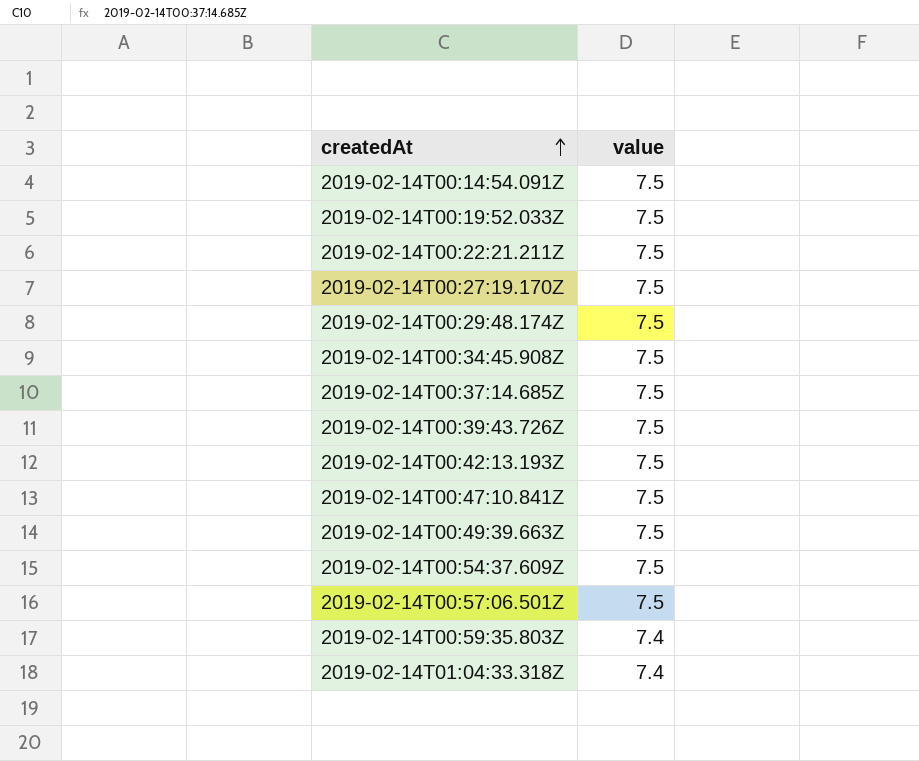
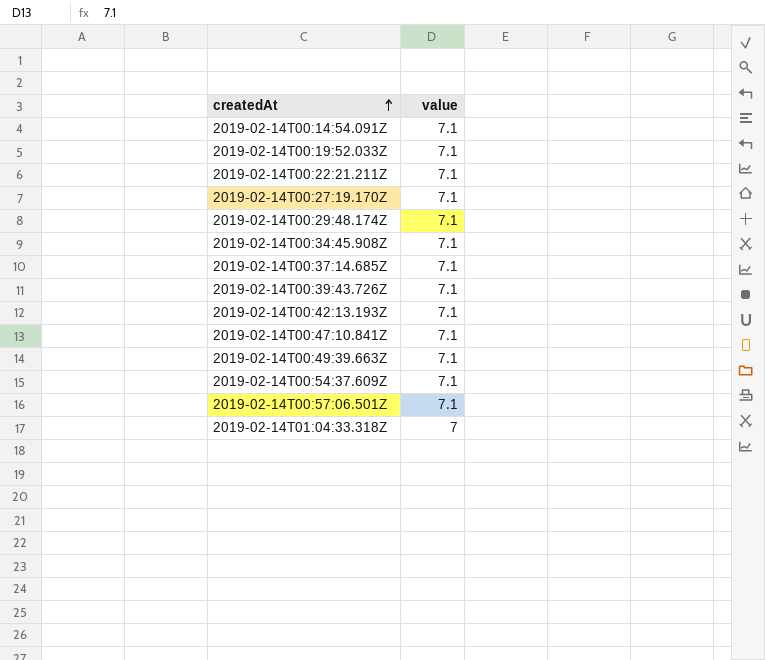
row 2019-02-14T00:59:35.803Z: 7.4 -> none
2019-02-14T00:14:54.091Z | value: 7.5 -> 7.1
2019-02-14T00:19:52.033Z | value: 7.5 -> 7.1
2019-02-14T00:22:21.211Z | value: 7.5 -> 7.1
2019-02-14T00:27:19.170Z | value: 7.5 -> 7.1
2019-02-14T00:29:48.174Z | value: 7.5 -> 7.1
2019-02-14T00:34:45.908Z | value: 7.5 -> 7.1
2019-02-14T00:37:14.685Z | value: 7.5 -> 7.1
2019-02-14T00:39:43.726Z | value: 7.5 -> 7.1
2019-02-14T00:42:13.193Z | value: 7.5 -> 7.1
2019-02-14T00:47:10.841Z | value: 7.5 -> 7.1
2019-02-14T00:49:39.663Z | value: 7.5 -> 7.1
2019-02-14T00:54:37.609Z | value: 7.5 -> 7.1
2019-02-14T00:57:06.501Z | value: 7.5 -> 7.1
2019-02-14T01:04:33.318Z | value: 7.4 -> 7

